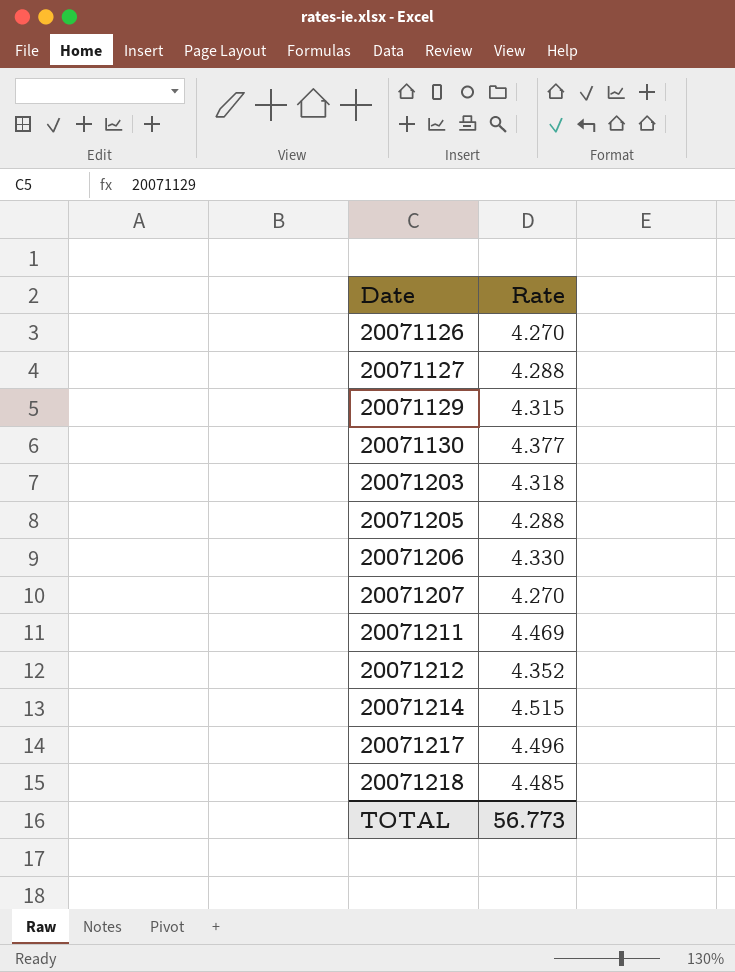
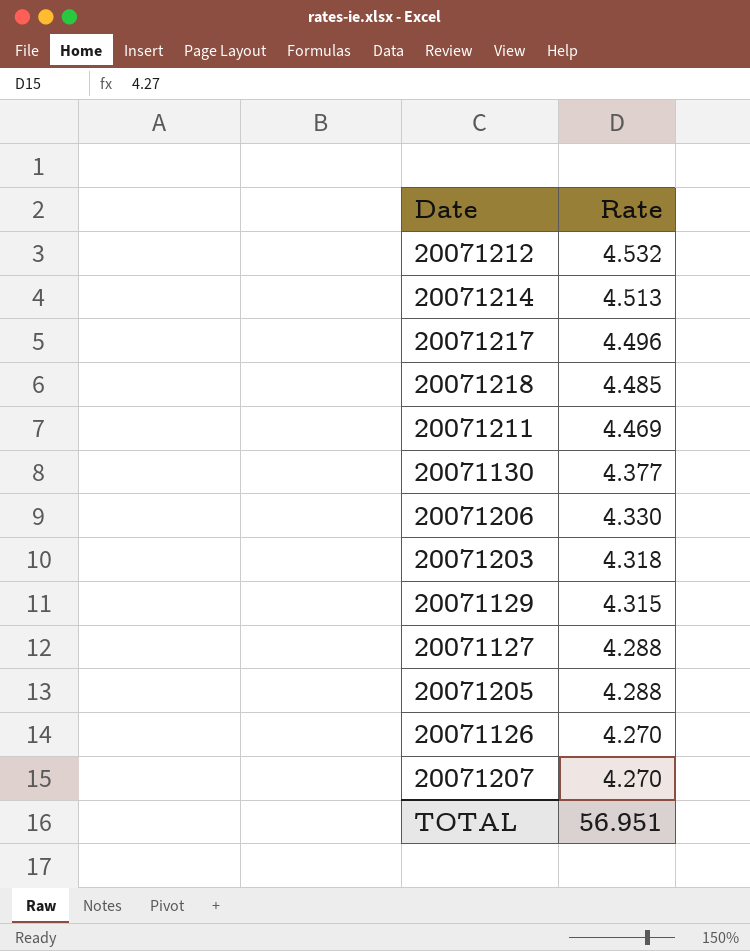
row order: Date ascending -> Rate descending
20071212 | Rate: 4.352 -> 4.532
20071214 | Rate: 4.515 -> 4.513
TOTAL | Rate: 56.773 -> 56.951

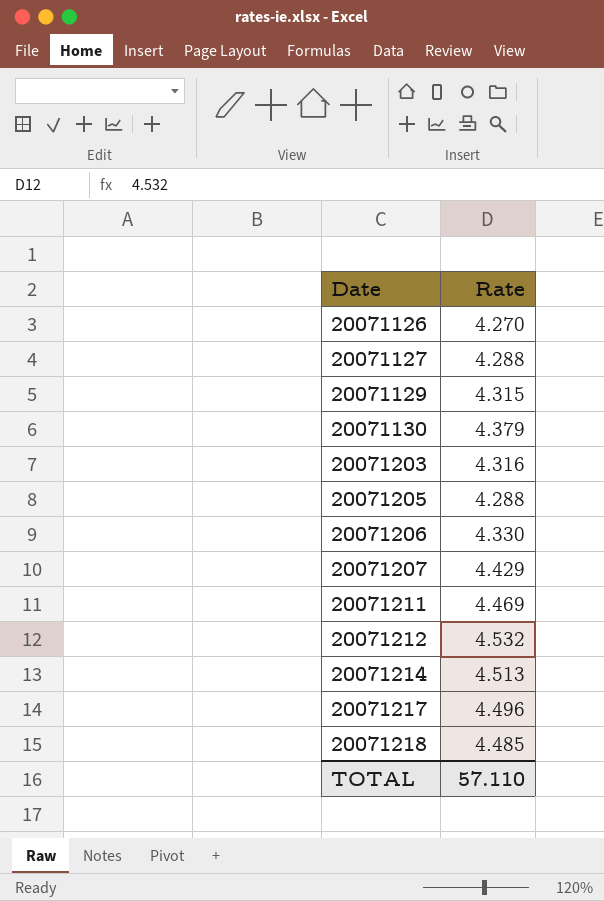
row order: Rate descending -> Date ascending
20071130 | Rate: 4.377 -> 4.379
20071203 | Rate: 4.318 -> 4.316
20071207 | Rate: 4.270 -> 4.429
TOTAL | Rate: 56.951 -> 57.110

